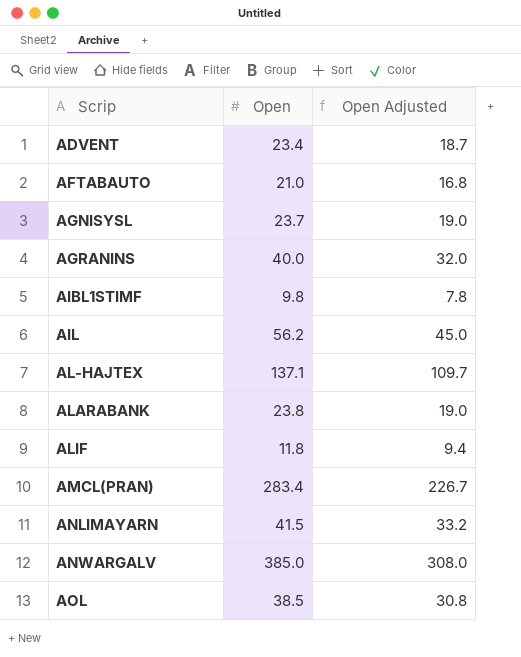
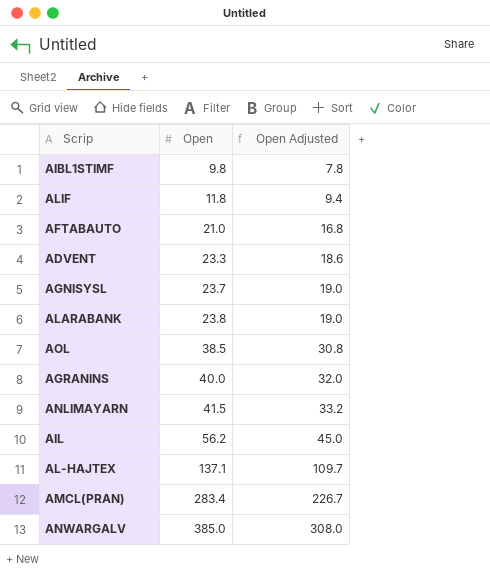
row order: Scrip ascending -> Open ascending
ADVENT | Open: 23.4 -> 23.3
ADVENT | Open Adjusted: 18.7 -> 18.6

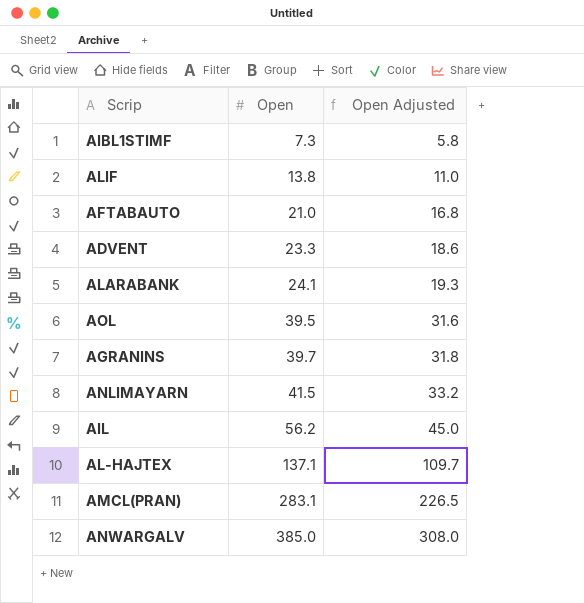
row AGNISYSL: 23.7 | 19.0 -> none
AIBL1STIMF | Open: 9.8 -> 7.3
AIBL1STIMF | Open Adjusted: 7.8 -> 5.8
ALIF | Open: 11.8 -> 13.8
ALIF | Open Adjusted: 9.4 -> 11.0
ALARABANK | Open: 23.8 -> 24.1
ALARABANK | Open Adjusted: 19.0 -> 19.3
AOL | Open: 38.5 -> 39.5
AOL | Open Adjusted: 30.8 -> 31.6
AGRANINS | Open: 40.0 -> 39.7
AGRANINS | Open Adjusted: 32.0 -> 31.8
AMCL(PRAN) | Open: 283.4 -> 283.1
AMCL(PRAN) | Open Adjusted: 226.7 -> 226.5

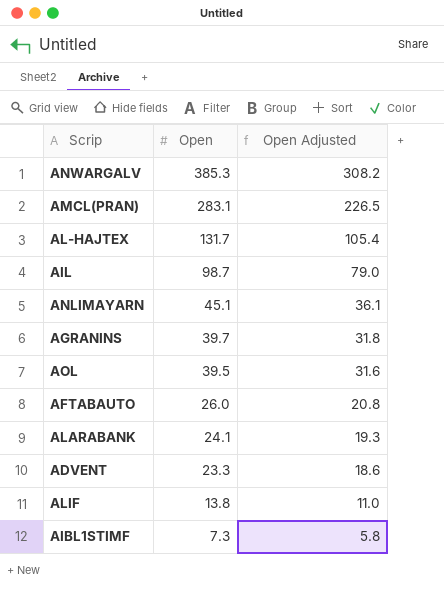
row order: Open ascending -> Open descending
ANWARGALV | Open: 385.0 -> 385.3
ANWARGALV | Open Adjusted: 308.0 -> 308.2
AL-HAJTEX | Open: 137.1 -> 131.7
AL-HAJTEX | Open Adjusted: 109.7 -> 105.4
AIL | Open: 56.2 -> 98.7
AIL | Open Adjusted: 45.0 -> 79.0
ANLIMAYARN | Open: 41.5 -> 45.1
ANLIMAYARN | Open Adjusted: 33.2 -> 36.1
AFTABAUTO | Open: 21.0 -> 26.0
AFTABAUTO | Open Adjusted: 16.8 -> 20.8

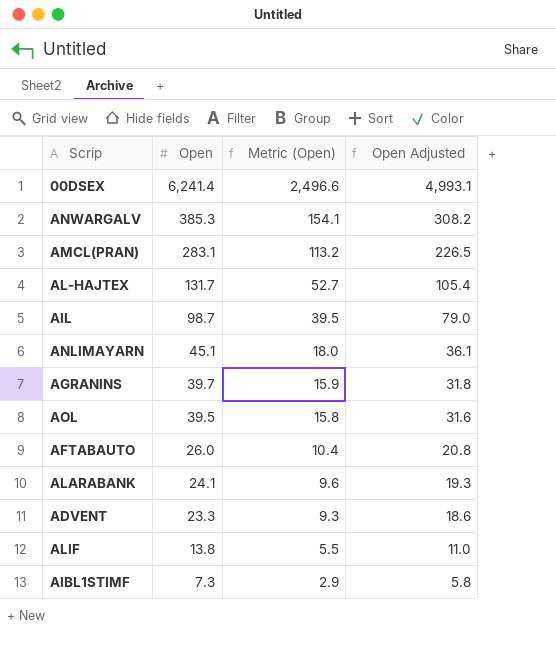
column Metric (Open) | formula: none -> [Open] * 0.4
row 00DSEX: none -> 6,241.4 | 2,496.6 | 4,993.1

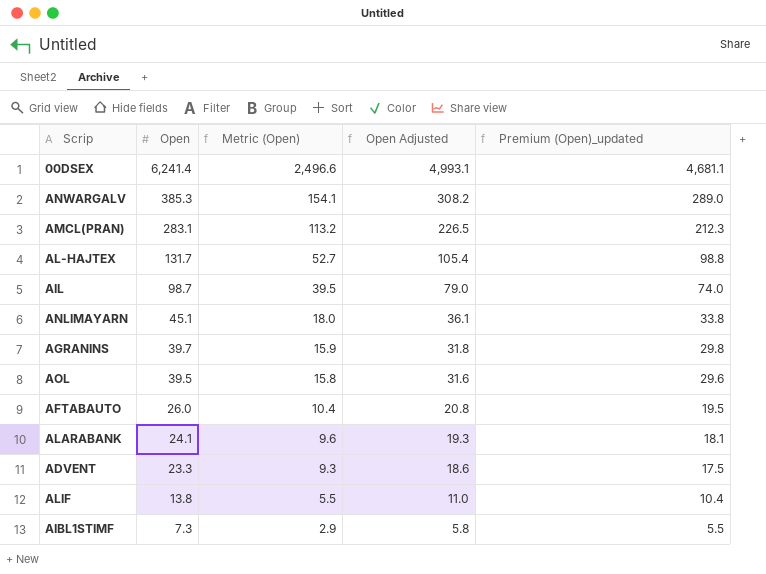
column Premium (Open)_updated | formula: none -> [Open] * 0.75

